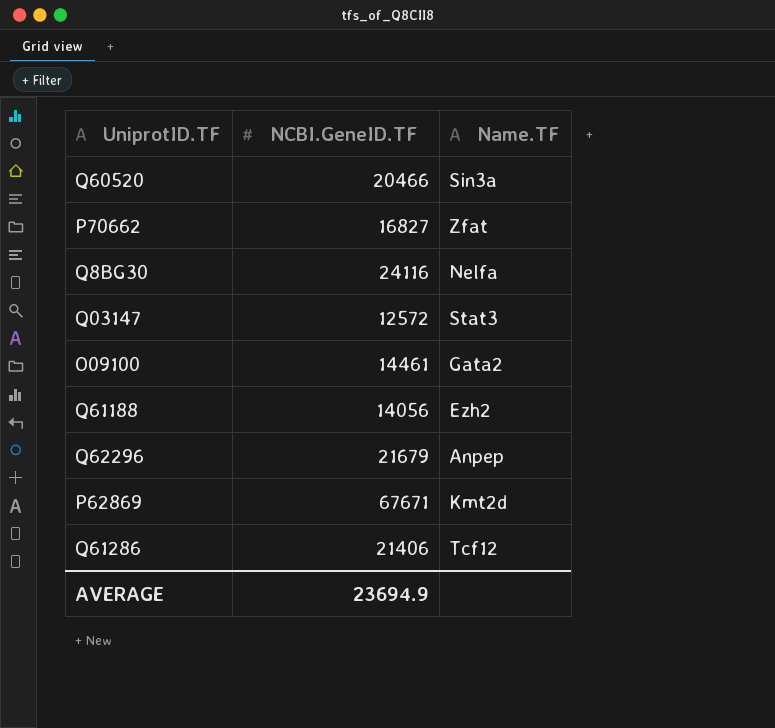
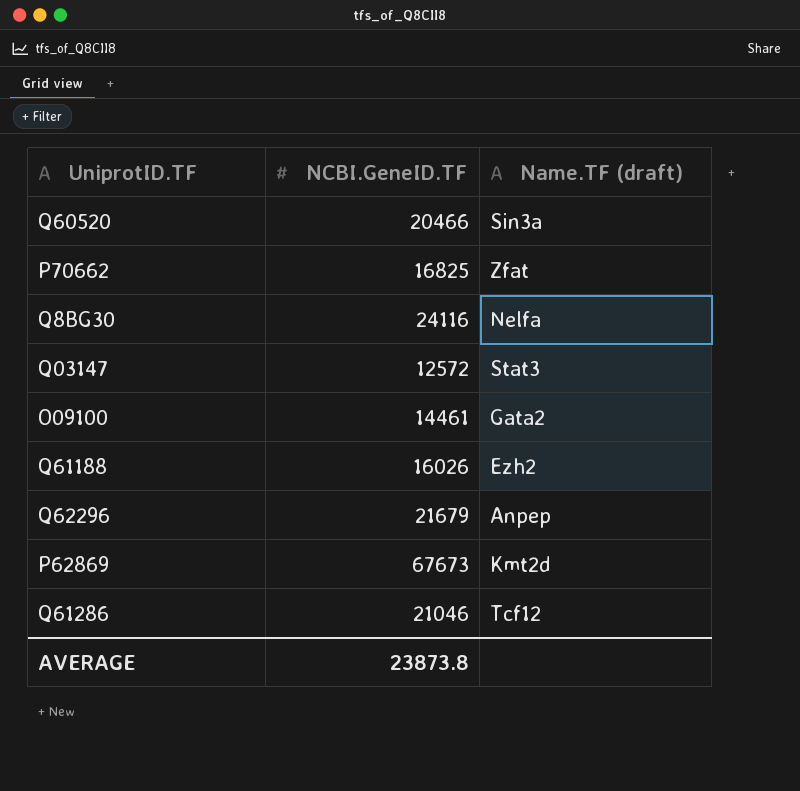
column name: Name.TF -> Name.TF (draft)
P70662 | NCBI.GeneID.TF: 16827 -> 16825
Q61188 | NCBI.GeneID.TF: 14056 -> 16026
P62869 | NCBI.GeneID.TF: 67671 -> 67673
Q61286 | NCBI.GeneID.TF: 21406 -> 21046
AVERAGE | NCBI.GeneID.TF: 23694.9 -> 23873.8

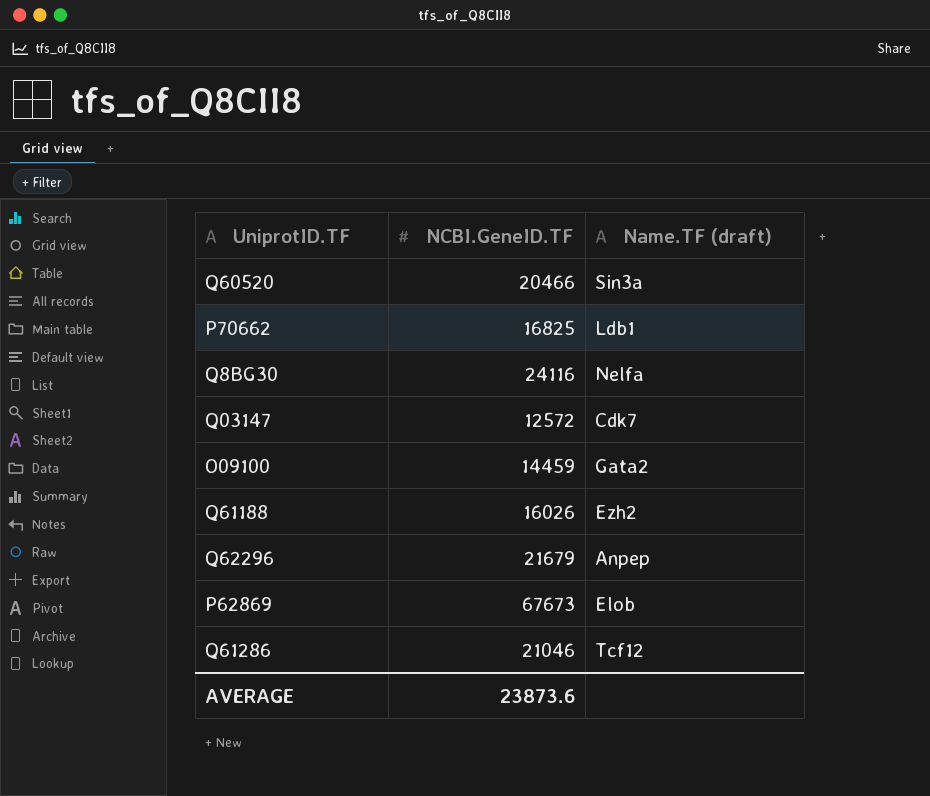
P70662 | Name.TF (draft): Zfat -> Ldb1
Q03147 | Name.TF (draft): Stat3 -> Cdk7
O09100 | NCBI.GeneID.TF: 14461 -> 14459
P62869 | Name.TF (draft): Kmt2d -> Elob
AVERAGE | NCBI.GeneID.TF: 23873.8 -> 23873.6

